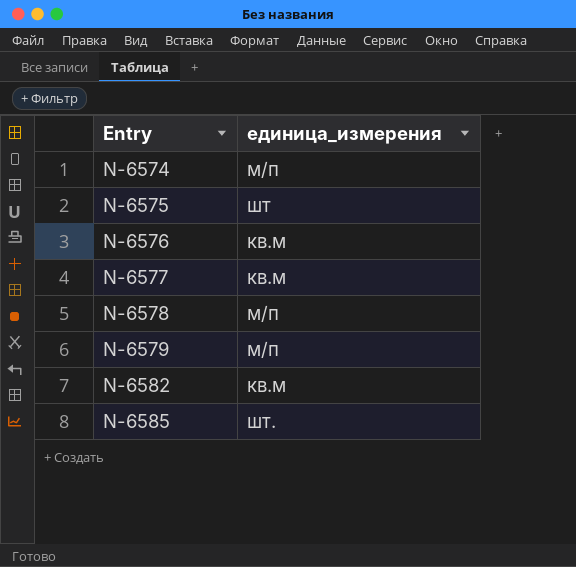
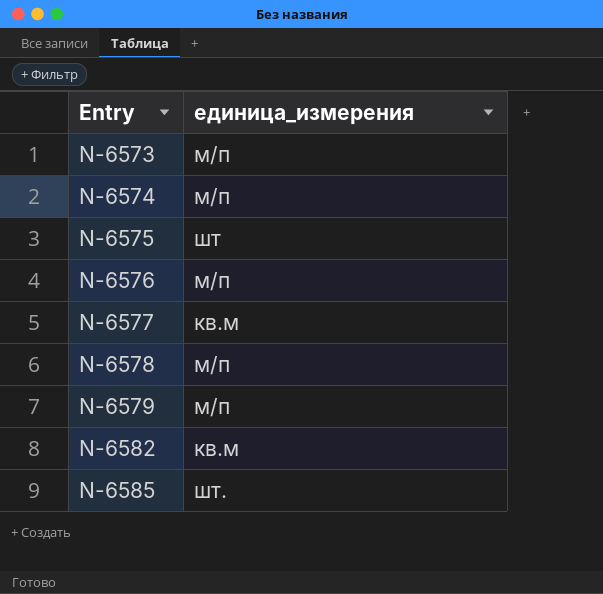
row N-6573: none -> м/п
N-6576 | единица_измерения: кв.м -> м/п

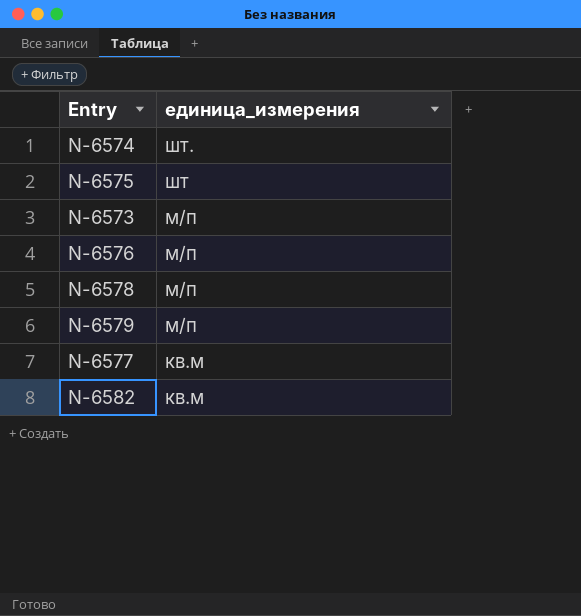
row order: Entry ascending -> единица_измерения descending
row N-6585: шт. -> none
N-6574 | единица_измерения: м/п -> шт.

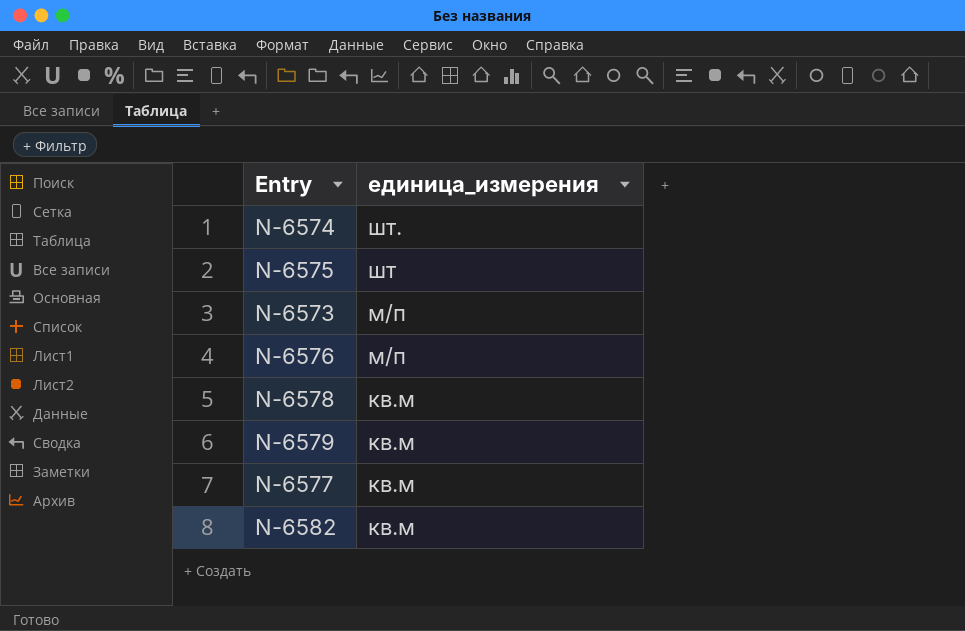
N-6578 | единица_измерения: м/п -> кв.м
N-6579 | единица_измерения: м/п -> кв.м

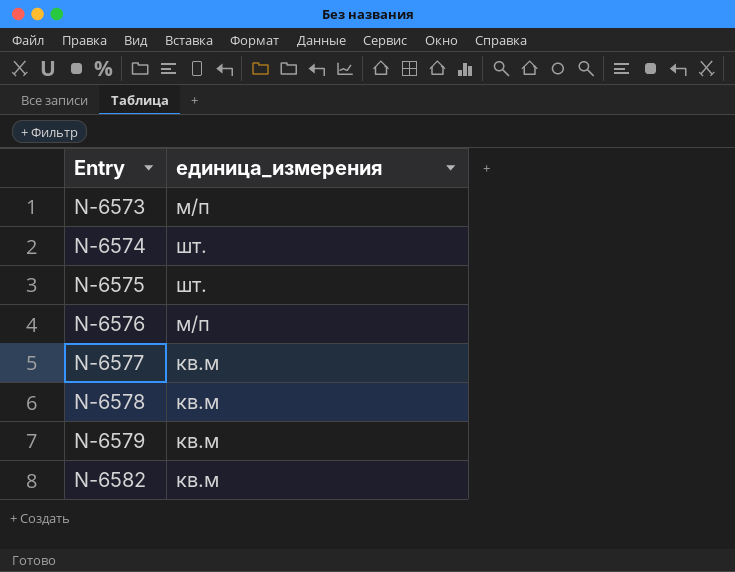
row order: единица_измерения descending -> Entry ascending
N-6575 | единица_измерения: шт -> шт.

